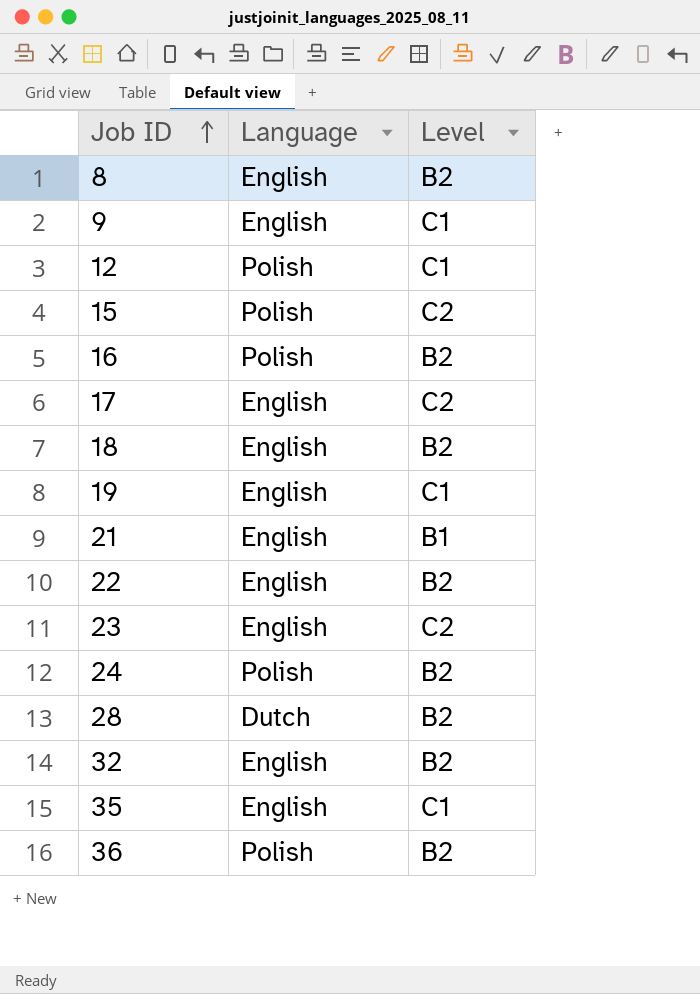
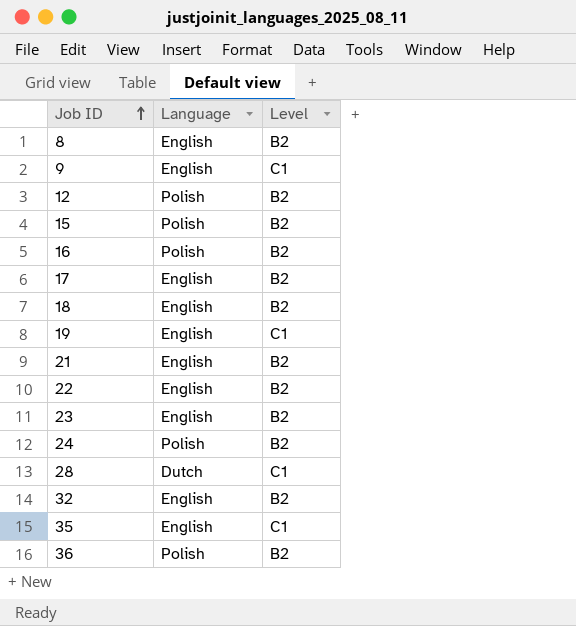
12 | Level: C1 -> B2
15 | Level: C2 -> B2
17 | Level: C2 -> B2
21 | Level: B1 -> B2
23 | Level: C2 -> B2
28 | Level: B2 -> C1

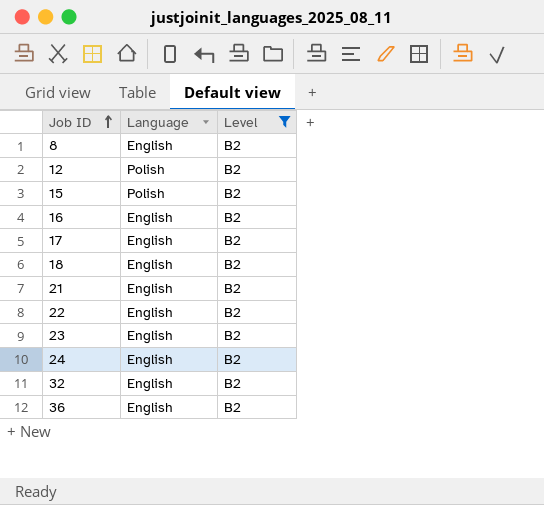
filter: none -> Level = B2
16 | Language: Polish -> English
24 | Language: Polish -> English
36 | Language: Polish -> English

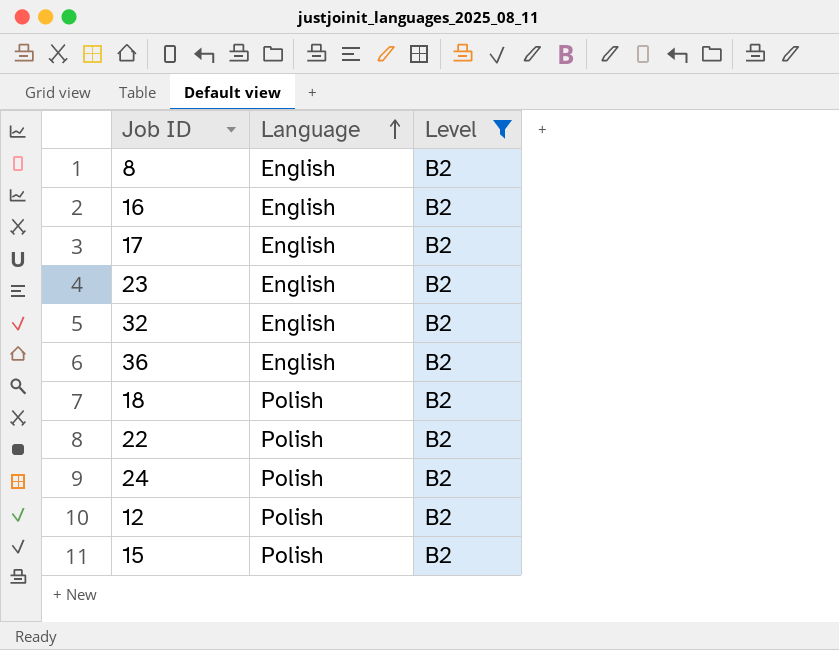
row order: Job ID ascending -> Language ascending
row 21: English | B2 -> none
18 | Language: English -> Polish
22 | Language: English -> Polish
24 | Language: English -> Polish

